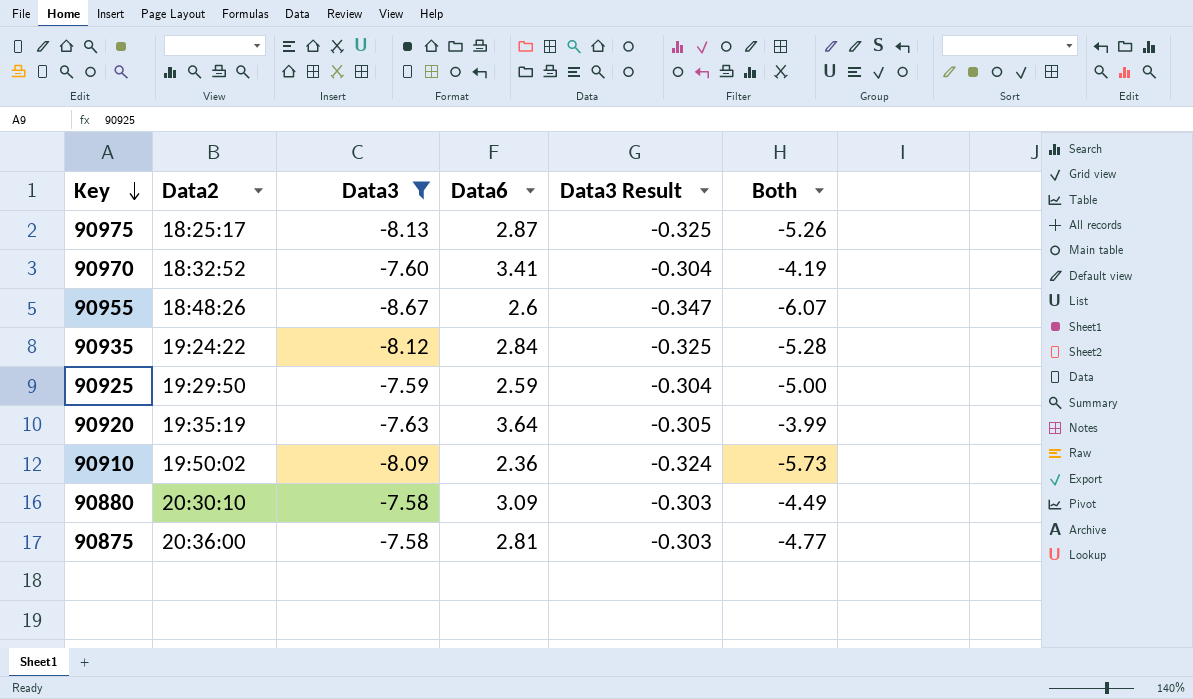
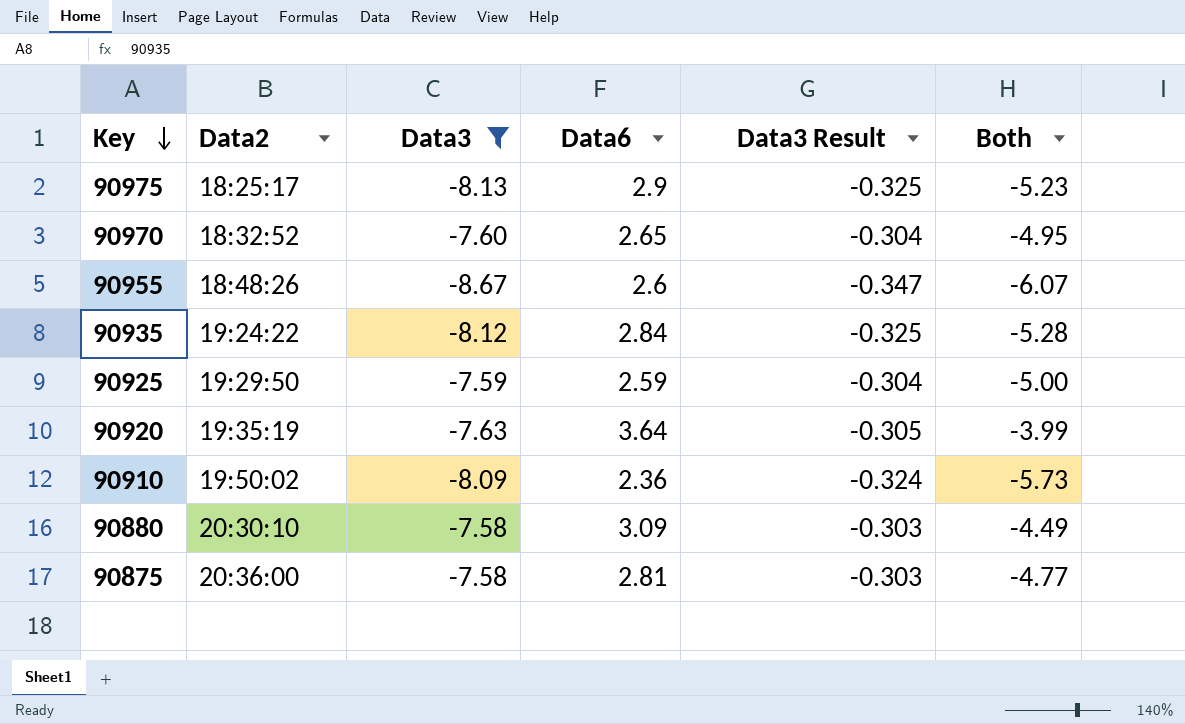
90975 | Data6: 2.87 -> 2.9
90975 | Both: -5.26 -> -5.23
90970 | Data6: 3.41 -> 2.65
90970 | Both: -4.19 -> -4.95

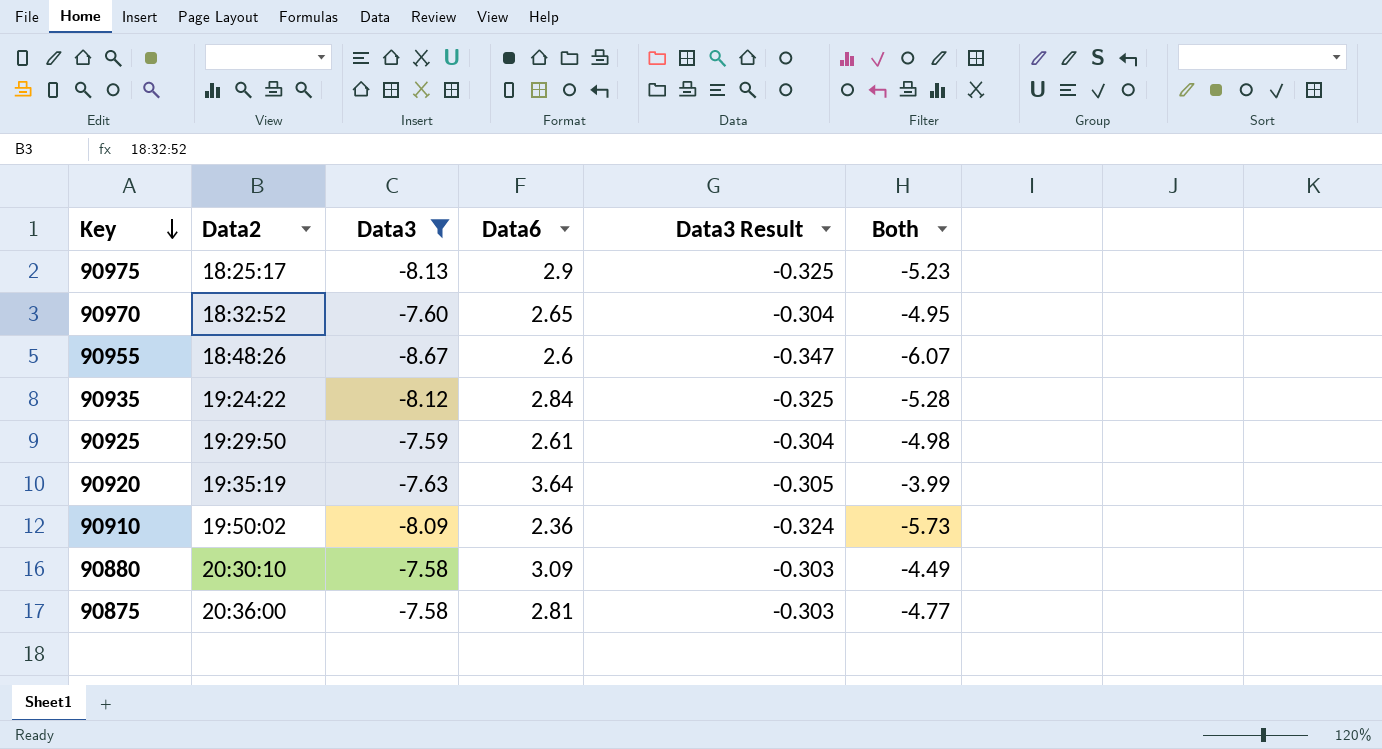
90925 | Data6: 2.59 -> 2.61
90925 | Both: -5.00 -> -4.98

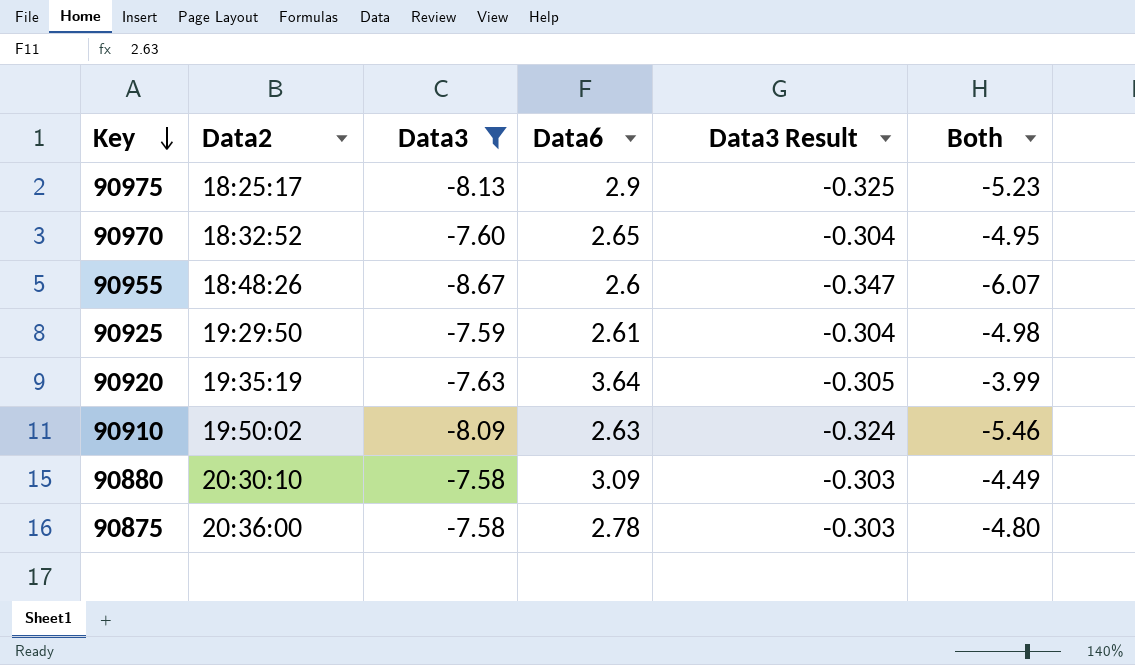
row 90935: 19:24:22 | -8.12 | 2.84 | -0.325 | -5.28 -> none
90910 | Data6: 2.36 -> 2.63
90910 | Both: -5.73 -> -5.46
90875 | Data6: 2.81 -> 2.78
90875 | Both: -4.77 -> -4.80

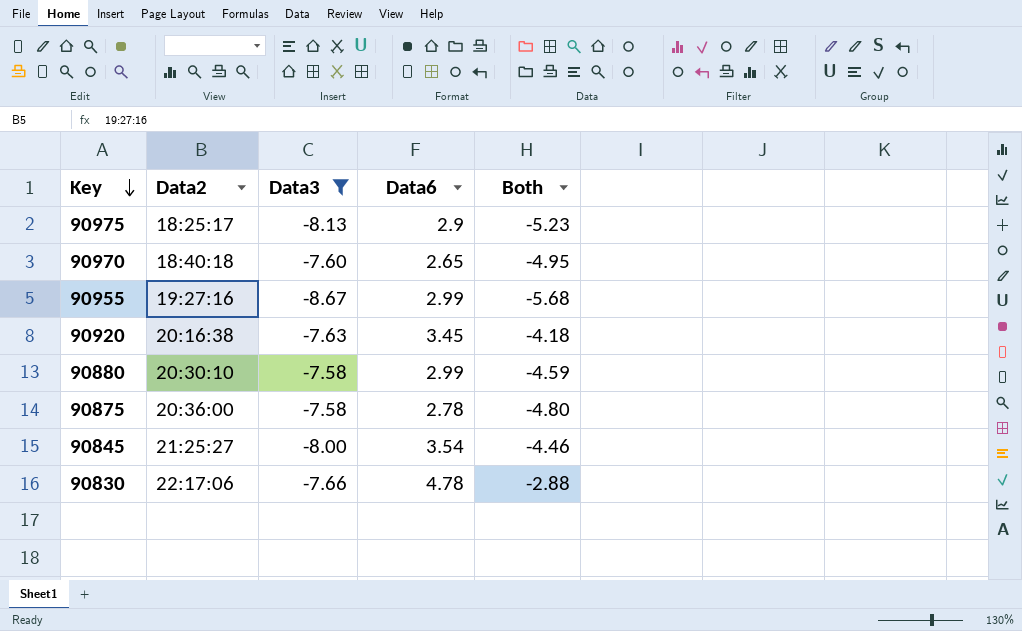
column Data3 Result | formula: [Data3] * 0.04 -> none
row 90925: 19:29:50 | -7.59 | 2.61 | -0.304 | -4.98 -> none
row 90910: 19:50:02 | -8.09 | 2.63 | -0.324 | -5.46 -> none
90970 | Data2: 18:32:52 -> 18:40:18
90955 | Data2: 18:48:26 -> 19:27:16
90955 | Data6: 2.6 -> 2.99
90955 | Both: -6.07 -> -5.68
90920 | Data2: 19:35:19 -> 20:16:38
90920 | Data6: 3.64 -> 3.45
90920 | Both: -3.99 -> -4.18
90880 | Data6: 3.09 -> 2.99
90880 | Both: -4.49 -> -4.59
row 90845: none -> 21:25:27 | -8.00 | 3.54 | -4.46
row 90830: none -> 22:17:06 | -7.66 | 4.78 | -2.88

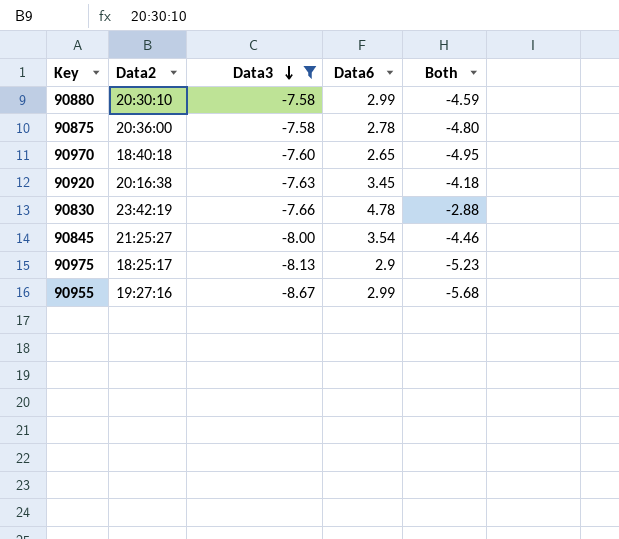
row order: Key descending -> Data3 descending
90830 | Data2: 22:17:06 -> 23:42:19

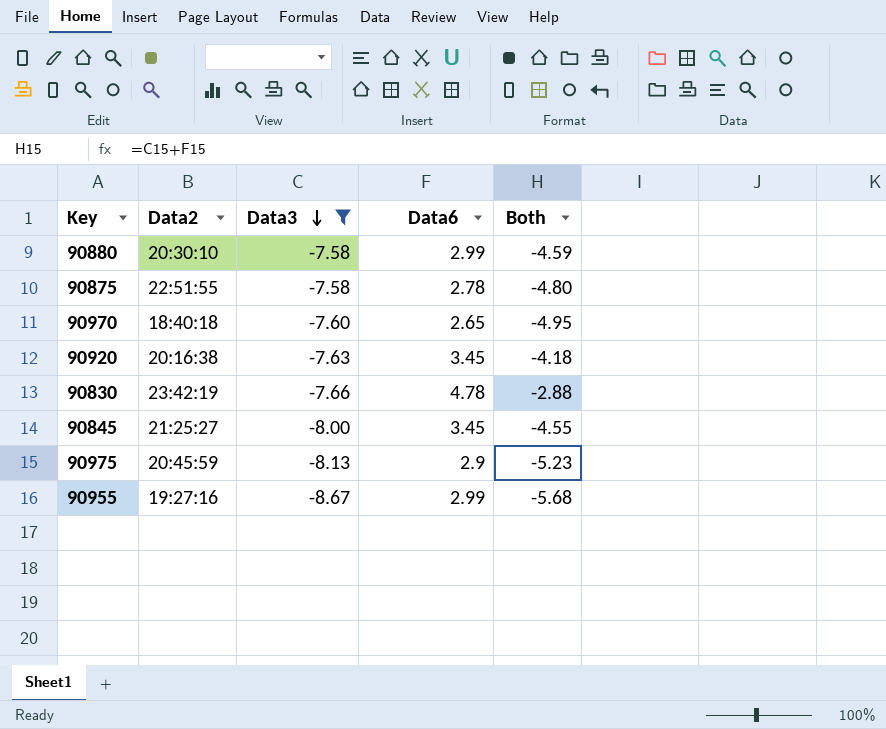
90875 | Data2: 20:36:00 -> 22:51:55
90845 | Data6: 3.54 -> 3.45
90845 | Both: -4.46 -> -4.55
90975 | Data2: 18:25:17 -> 20:45:59

